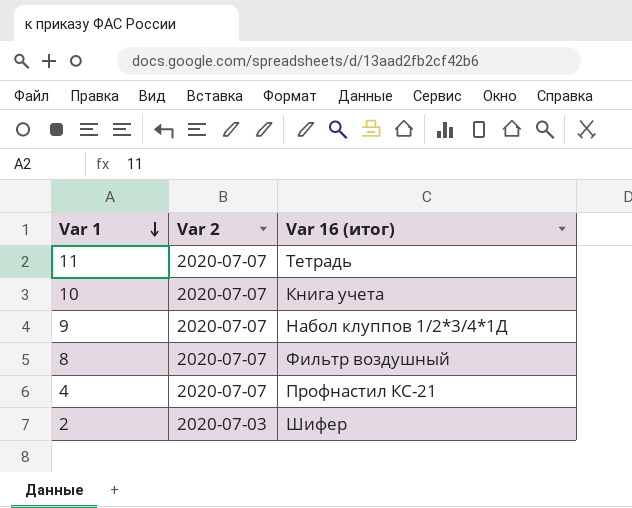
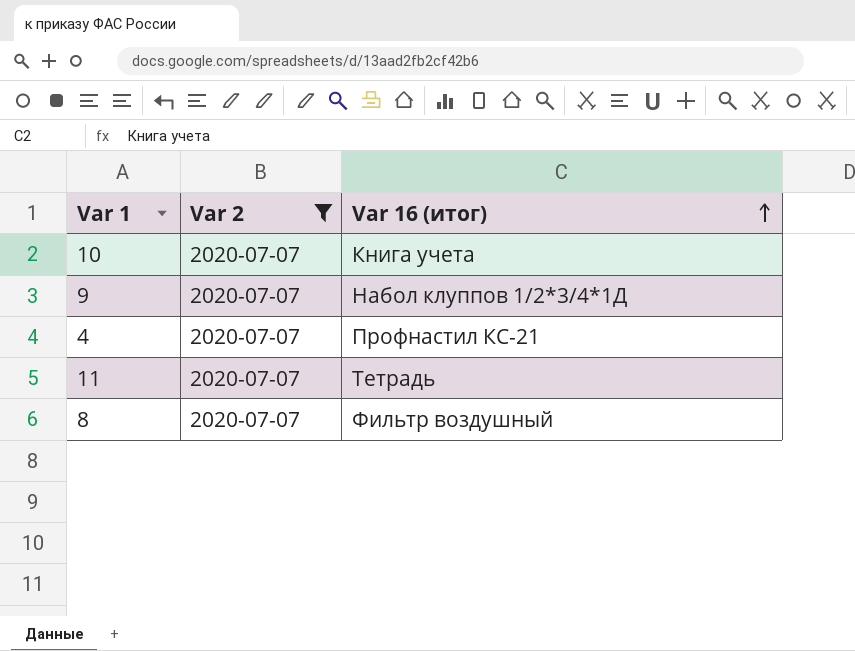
filter: none -> Var 2 = 2020-07-07
row order: Var 1 descending -> Var 16 (итог) ascending

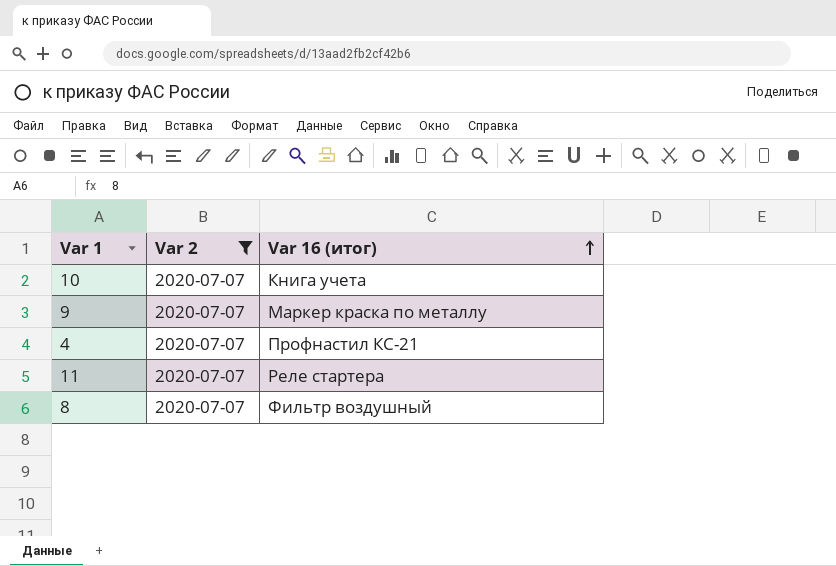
9 | Var 16 (итог): Набол клуппов 1/2*3/4*1Д -> Маркер краска по металлу
11 | Var 16 (итог): Тетрадь -> Реле стартера

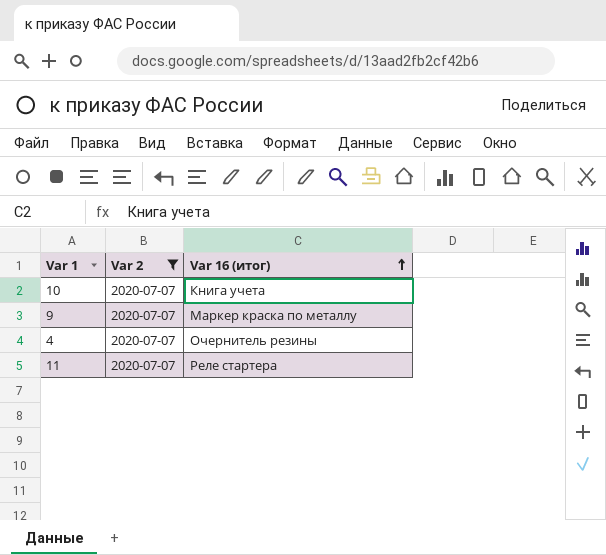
row 8: 2020-07-07 | Фильтр воздушный -> none
4 | Var 16 (итог): Профнастил КС-21 -> Очернитель резины

